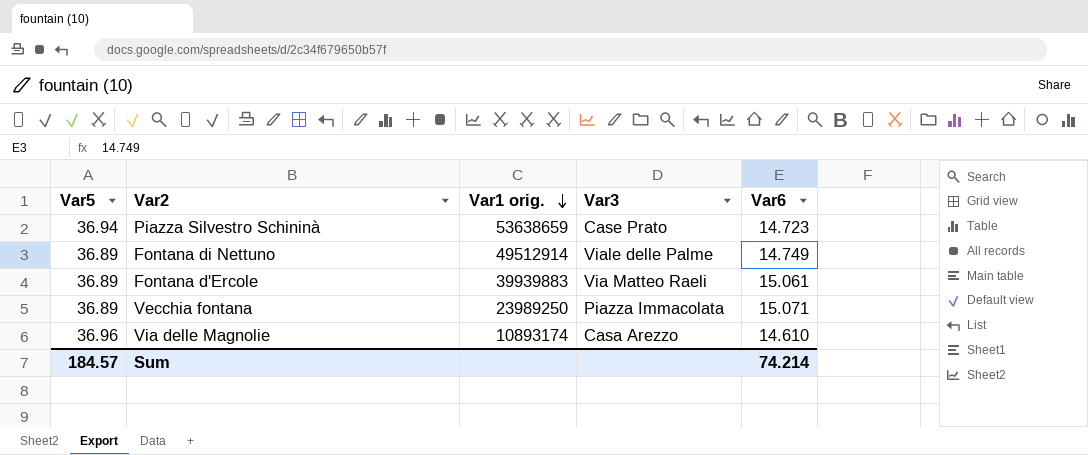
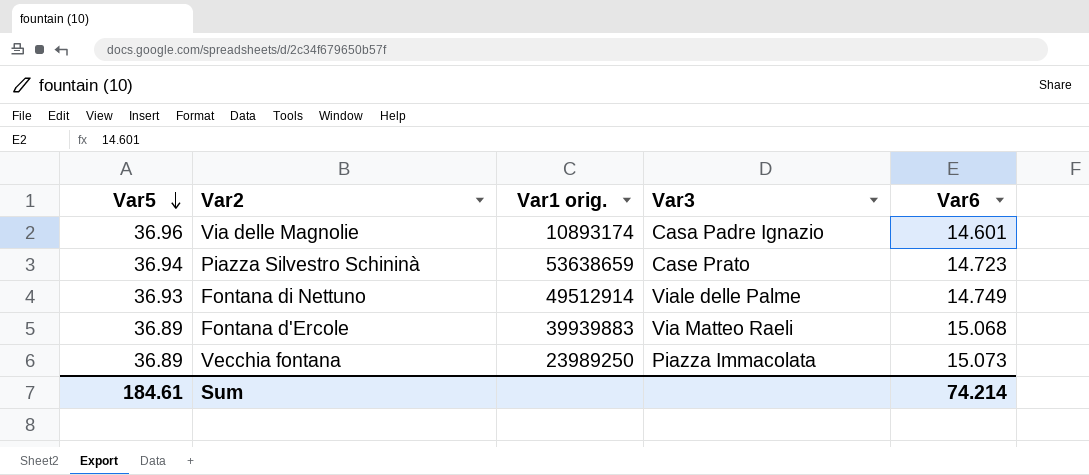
row order: Var1 orig. descending -> Var5 descending
Via delle Magnolie | Var3: Casa Arezzo -> Casa Padre Ignazio
Via delle Magnolie | Var6: 14.610 -> 14.601
Fontana di Nettuno | Var5: 36.89 -> 36.93
Fontana d'Ercole | Var6: 15.061 -> 15.068
Vecchia fontana | Var6: 15.071 -> 15.073
Sum | Var5: 184.57 -> 184.61

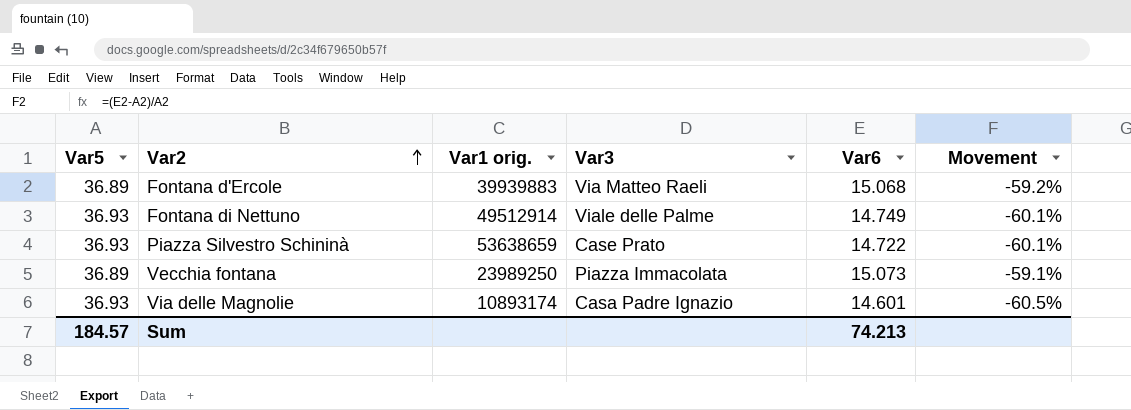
row order: Var5 descending -> Var2 ascending
column Movement | formula: none -> ([Var6] - [Var5]) / [Var5]
Piazza Silvestro Schininà | Var5: 36.94 -> 36.93
Piazza Silvestro Schininà | Var6: 14.723 -> 14.722
Via delle Magnolie | Var5: 36.96 -> 36.93
Sum | Var5: 184.61 -> 184.57
Sum | Var6: 74.214 -> 74.213

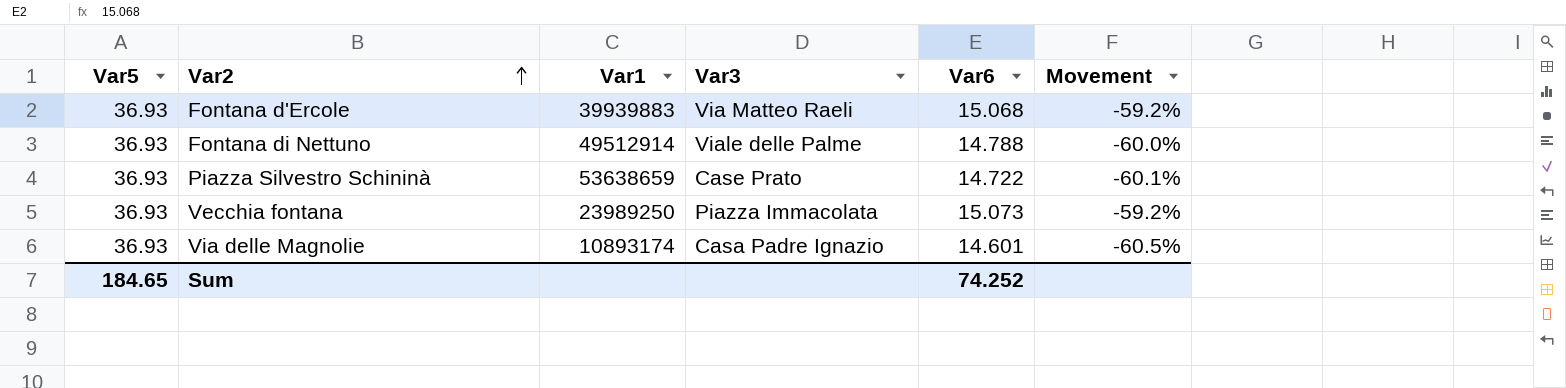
column name: Var1 orig. -> Var1
Fontana d'Ercole | Var5: 36.89 -> 36.93
Fontana di Nettuno | Var6: 14.749 -> 14.788
Fontana di Nettuno | Movement: -60.1% -> -60.0%
Vecchia fontana | Var5: 36.89 -> 36.93
Vecchia fontana | Movement: -59.1% -> -59.2%
Sum | Var5: 184.57 -> 184.65
Sum | Var6: 74.213 -> 74.252

